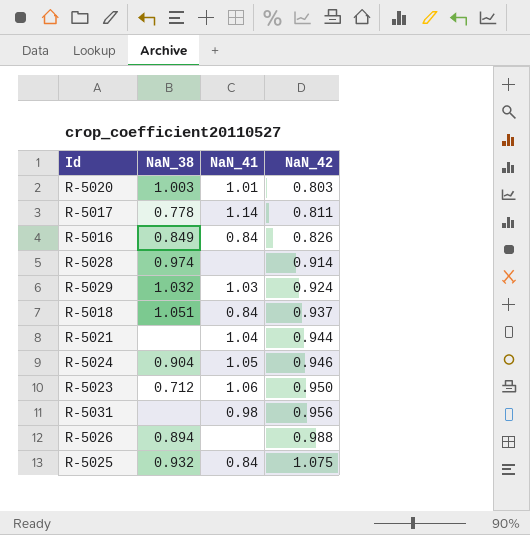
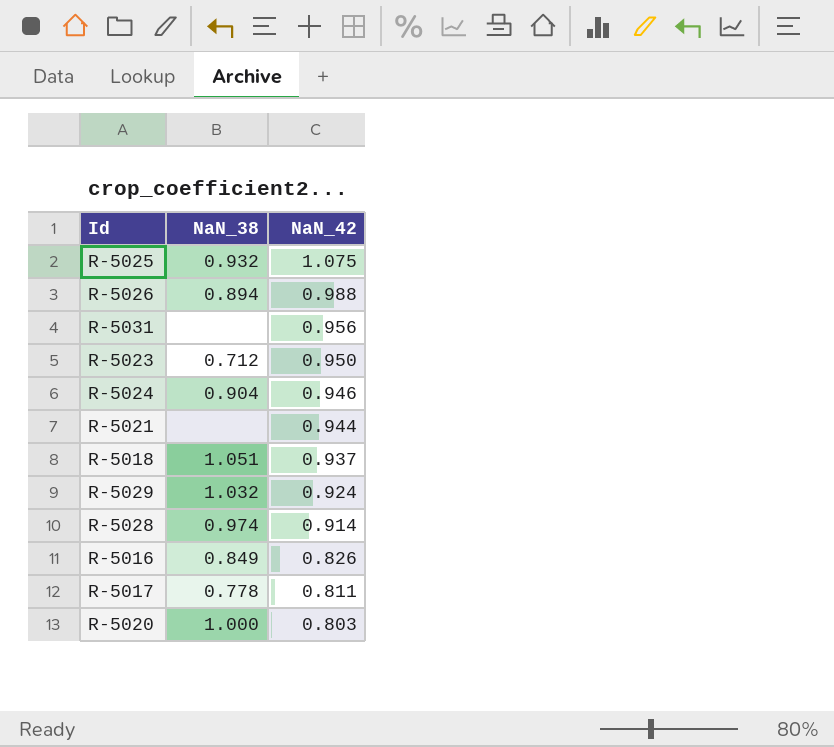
row order: NaN_42 ascending -> NaN_42 descending
column NaN_41 | position: 3 -> none
R-5020 | NaN_38: 1.003 -> 1.000

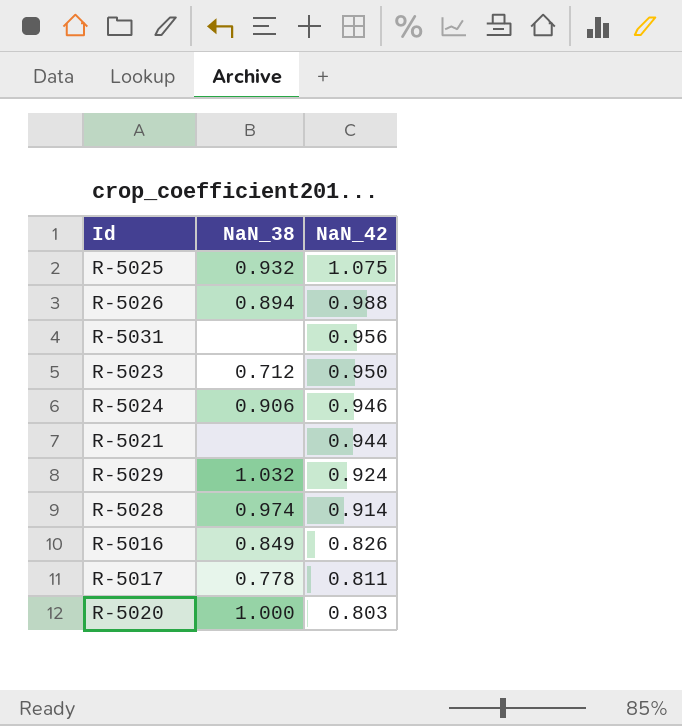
row R-5018: 1.051 | 0.937 -> none
R-5024 | NaN_38: 0.904 -> 0.906

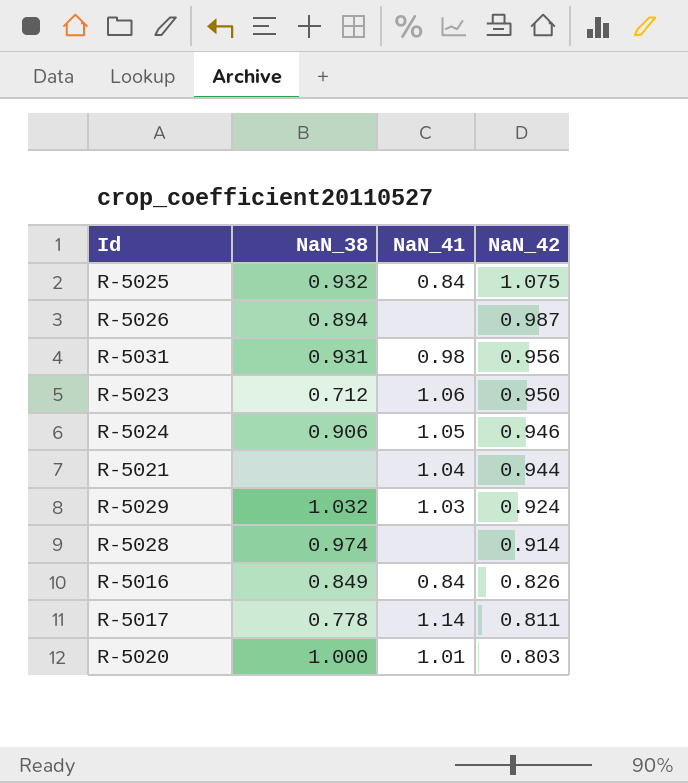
column NaN_41 | position: none -> 3
R-5026 | NaN_42: 0.988 -> 0.987
R-5031 | NaN_38: none -> 0.931

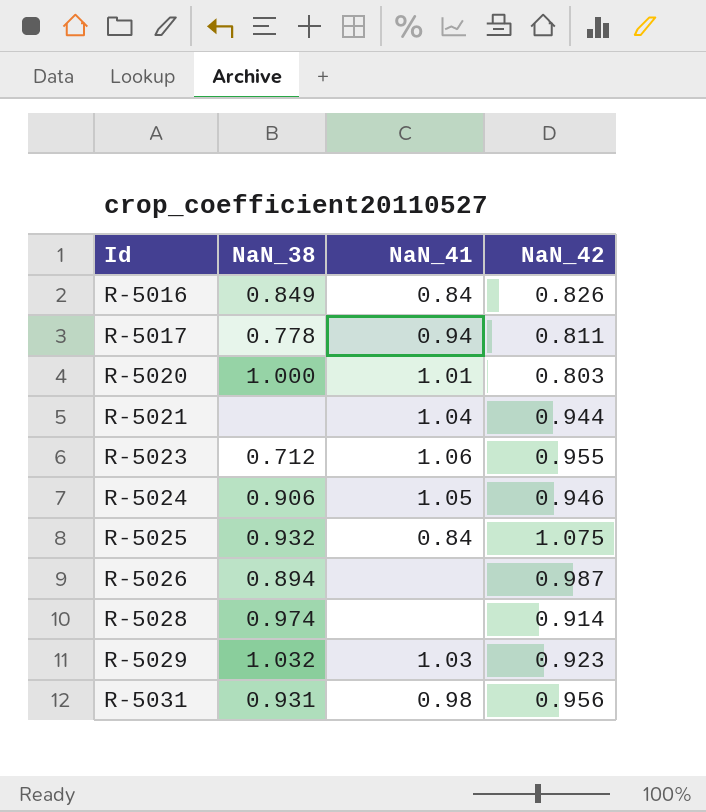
row order: NaN_42 descending -> Id ascending
R-5017 | NaN_41: 1.14 -> 0.94
R-5023 | NaN_42: 0.950 -> 0.955
R-5029 | NaN_42: 0.924 -> 0.923

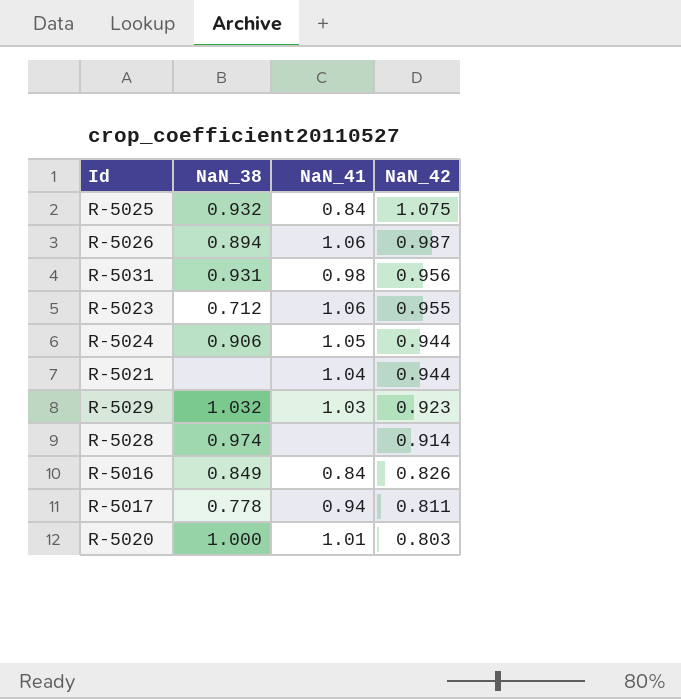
row order: Id ascending -> NaN_42 descending
R-5026 | NaN_41: none -> 1.06
R-5024 | NaN_42: 0.946 -> 0.944

